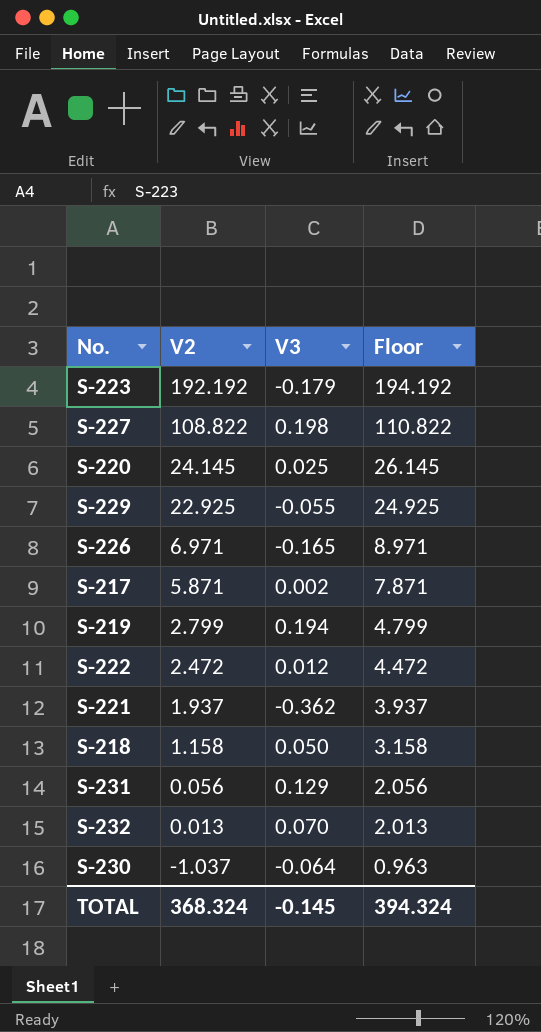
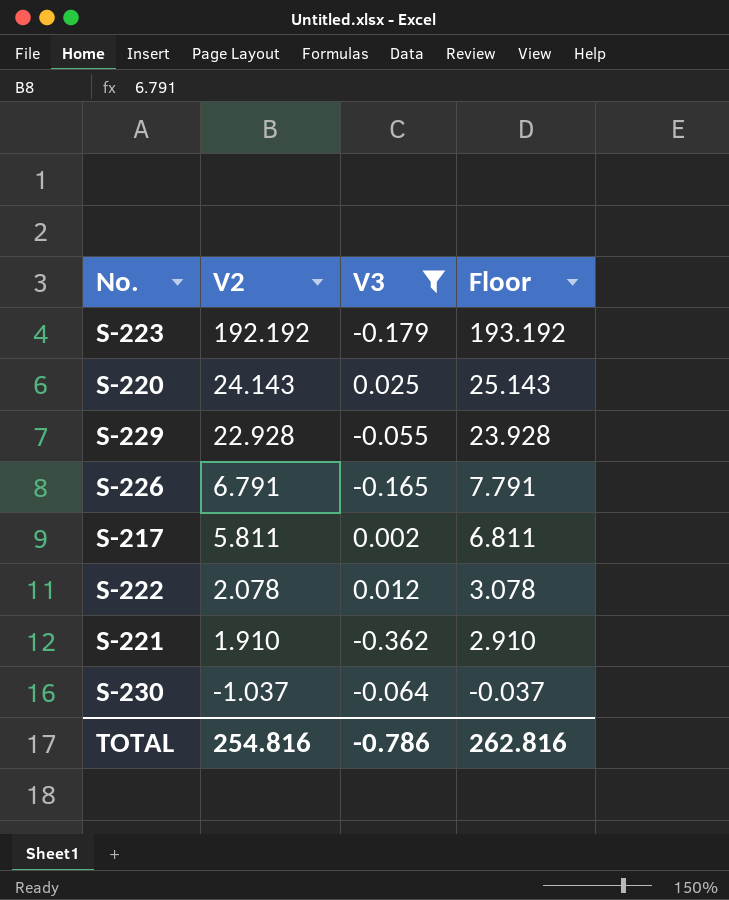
filter: none -> V3 <= 0.025
column Floor | formula: [V2] + 2 -> [V2] + 1
S-220 | V2: 24.145 -> 24.143
S-229 | V2: 22.925 -> 22.928
S-226 | V2: 6.971 -> 6.791
S-217 | V2: 5.871 -> 5.811
S-222 | V2: 2.472 -> 2.078
S-221 | V2: 1.937 -> 1.910
TOTAL | V2: 368.324 -> 254.816
TOTAL | V3: -0.145 -> -0.786
TOTAL | Floor: 394.324 -> 262.816

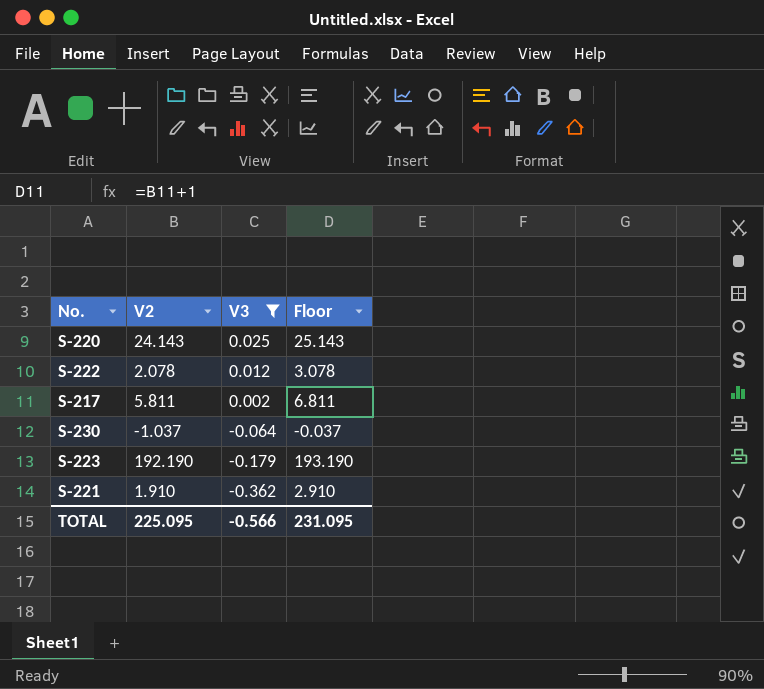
row order: V2 descending -> V3 descending
row S-229: 22.928 | -0.055 | 23.928 -> none
row S-226: 6.791 | -0.165 | 7.791 -> none
S-223 | V2: 192.192 -> 192.190
S-223 | Floor: 193.192 -> 193.190
TOTAL | V2: 254.816 -> 225.095
TOTAL | V3: -0.786 -> -0.566
TOTAL | Floor: 262.816 -> 231.095

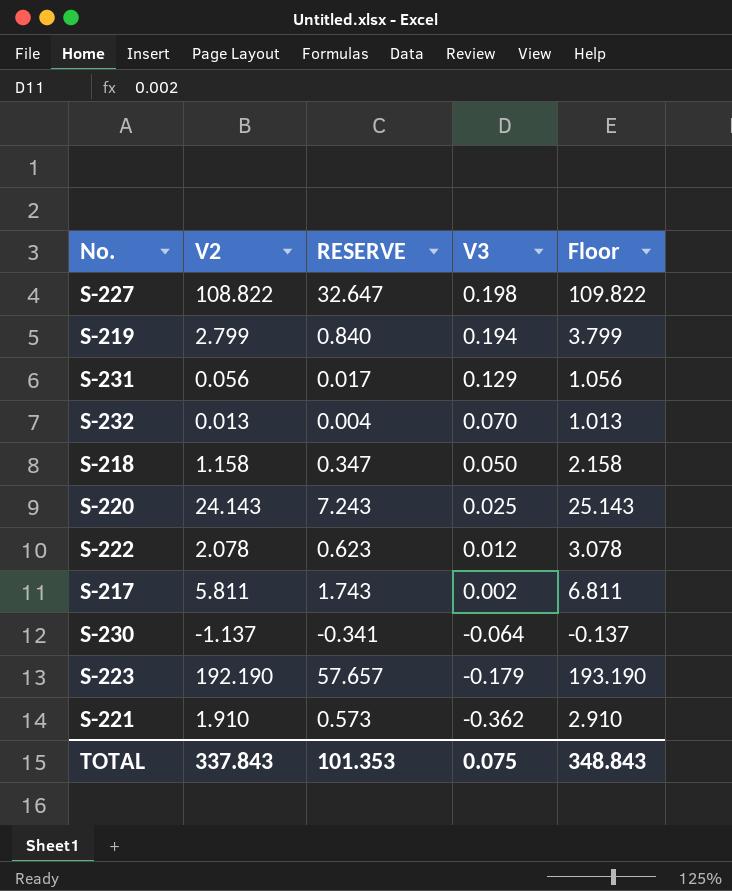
filter: V3 <= 0.025 -> none
column RESERVE | formula: none -> [V2] * 0.3
S-230 | V2: -1.037 -> -1.137
S-230 | Floor: -0.037 -> -0.137
TOTAL | V2: 225.095 -> 337.843
TOTAL | V3: -0.566 -> 0.075
TOTAL | Floor: 231.095 -> 348.843

